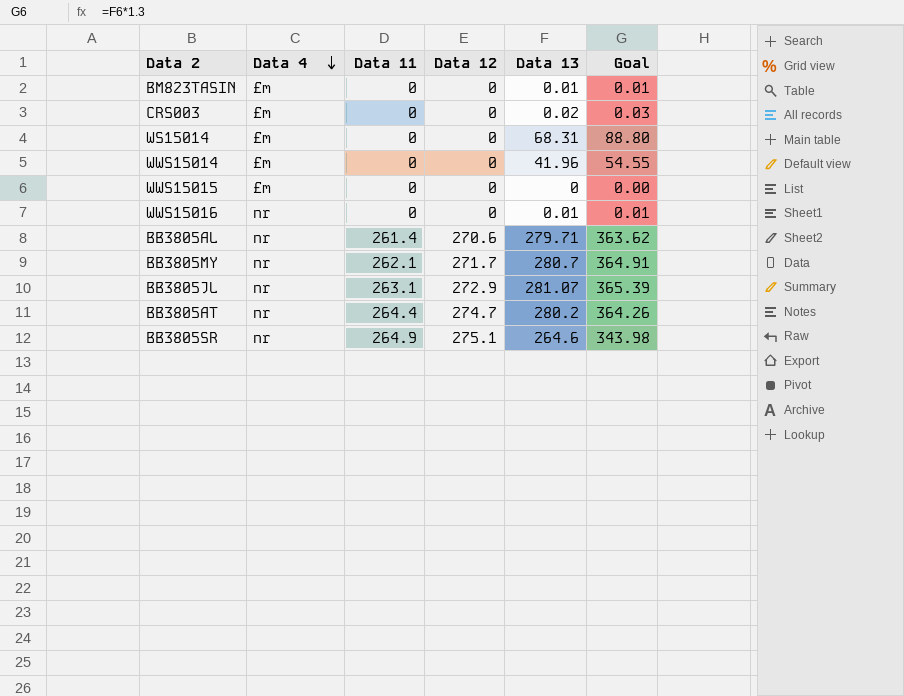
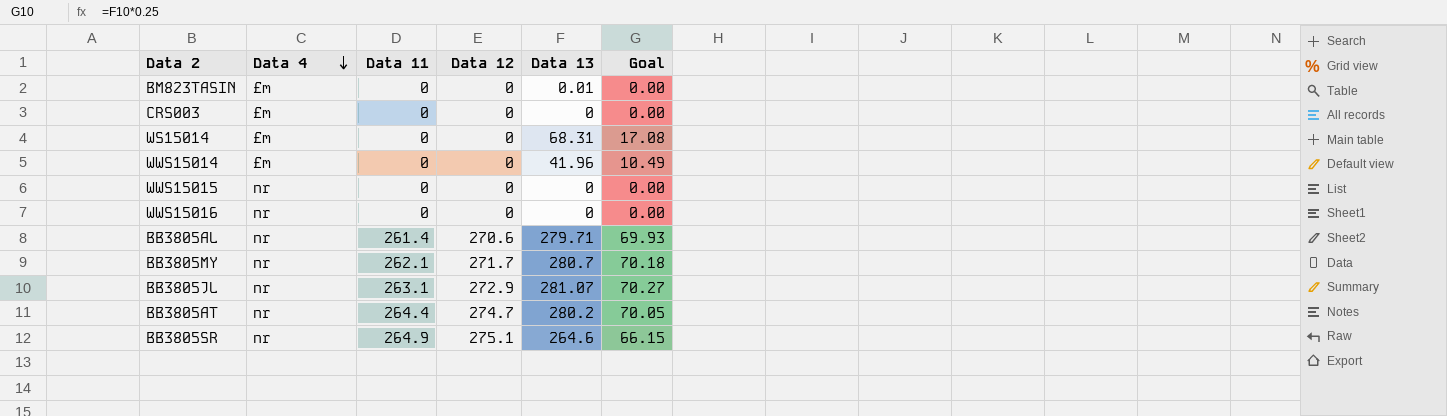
column Goal | formula: [Data 13] * 1.3 -> [Data 13] * 0.25
CRS003 | Data 13: 0.02 -> 0
WWS15015 | Data 4: £m -> nr
WWS15016 | Data 13: 0.01 -> 0

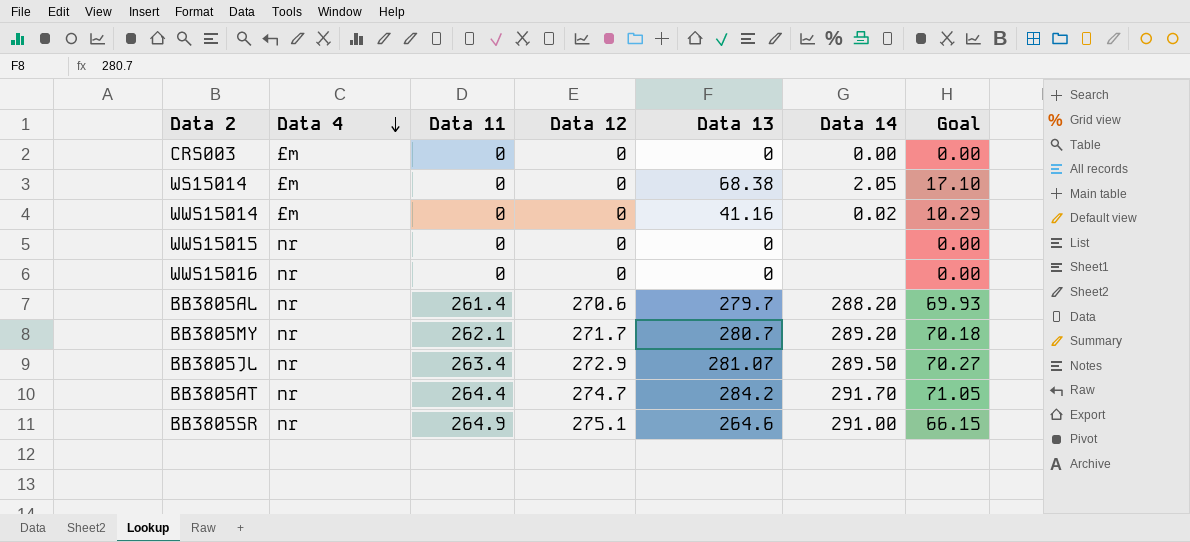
column Data 14 | position: none -> 6
row BM823TASIN: £m | 0 | 0 | 0.01 | 0.00 -> none
WS15014 | Data 13: 68.31 -> 68.38
WS15014 | Goal: 17.08 -> 17.10
WWS15014 | Data 13: 41.96 -> 41.16
WWS15014 | Goal: 10.49 -> 10.29
BB3805AL | Data 13: 279.71 -> 279.7
BB3805JL | Data 11: 263.1 -> 263.4
BB3805AT | Data 13: 280.2 -> 284.2
BB3805AT | Goal: 70.05 -> 71.05

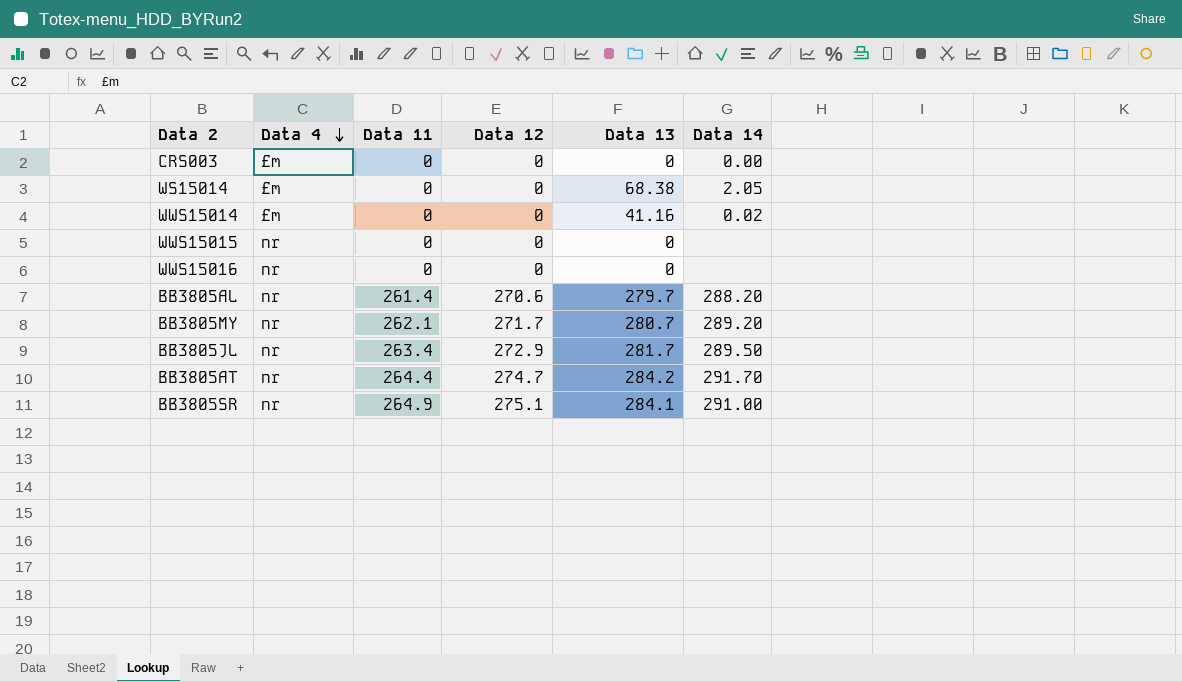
column Goal | formula: [Data 13] * 0.25 -> none
BB3805JL | Data 13: 281.07 -> 281.7
BB3805SR | Data 13: 264.6 -> 284.1

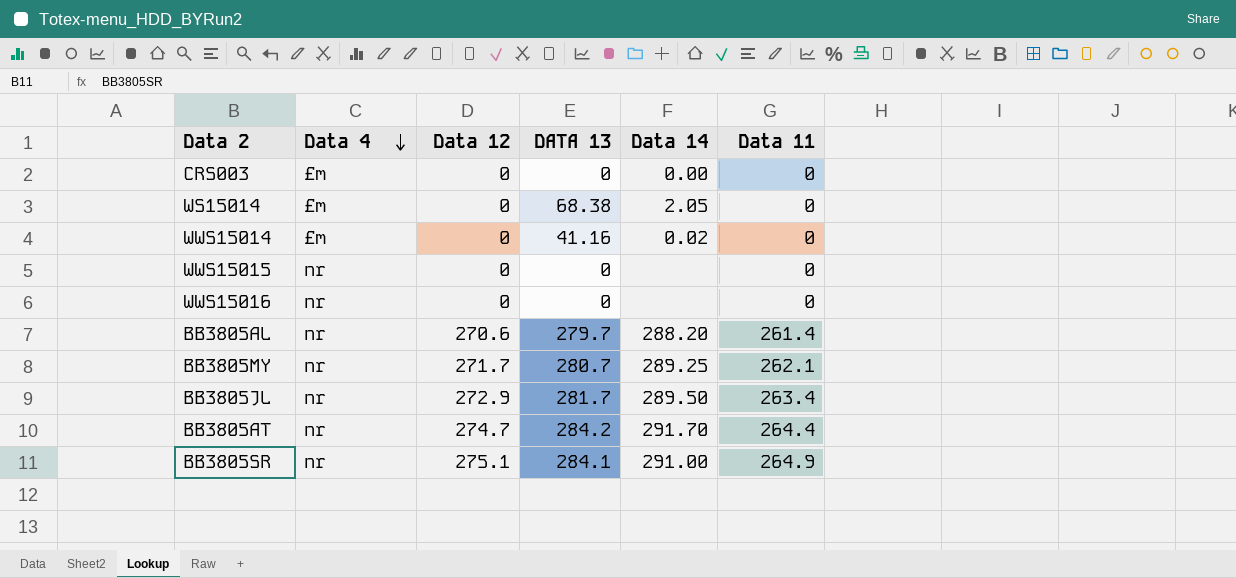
column name: Data 13 -> DATA 13
column Data 11 | position: 3 -> 6
BB3805MY | Data 14: 289.20 -> 289.25

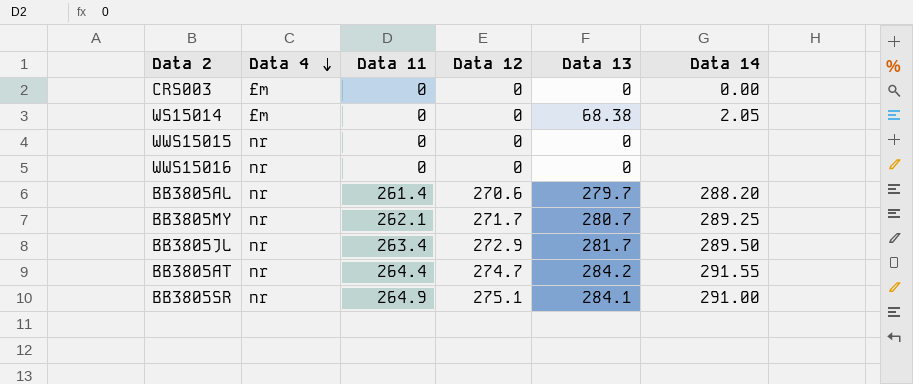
column Data 11 | position: 6 -> 3
column name: DATA 13 -> Data 13
row WWS15014: £m | 0 | 41.16 | 0.02 | 0 -> none
BB3805AT | Data 14: 291.70 -> 291.55

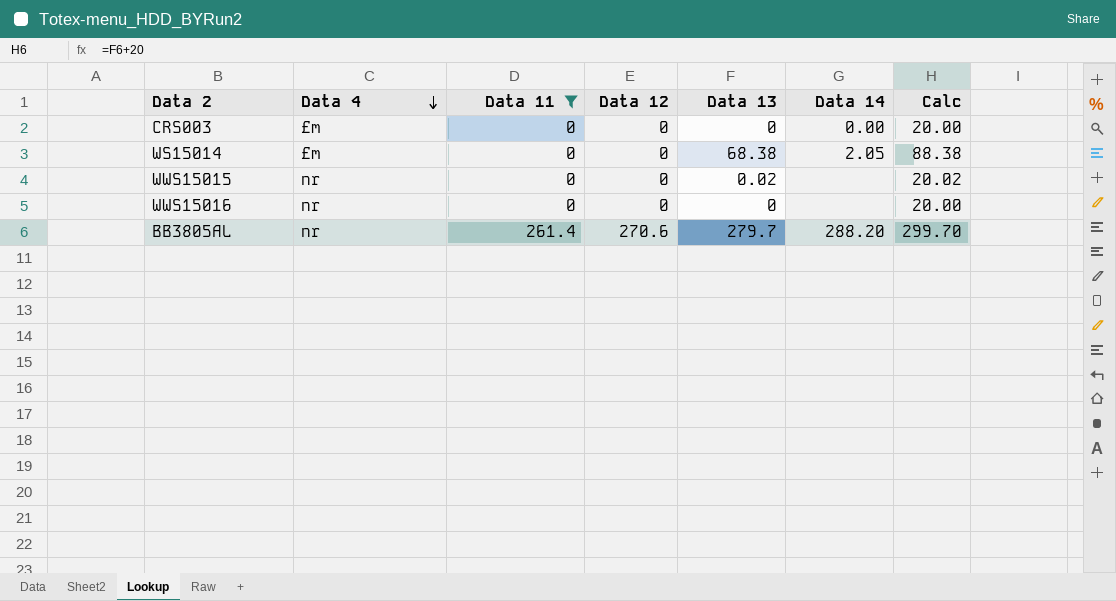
filter: none -> Data 11 <= 261.4
column Calc | formula: none -> [Data 13] + 20
WWS15015 | Data 13: 0 -> 0.02

